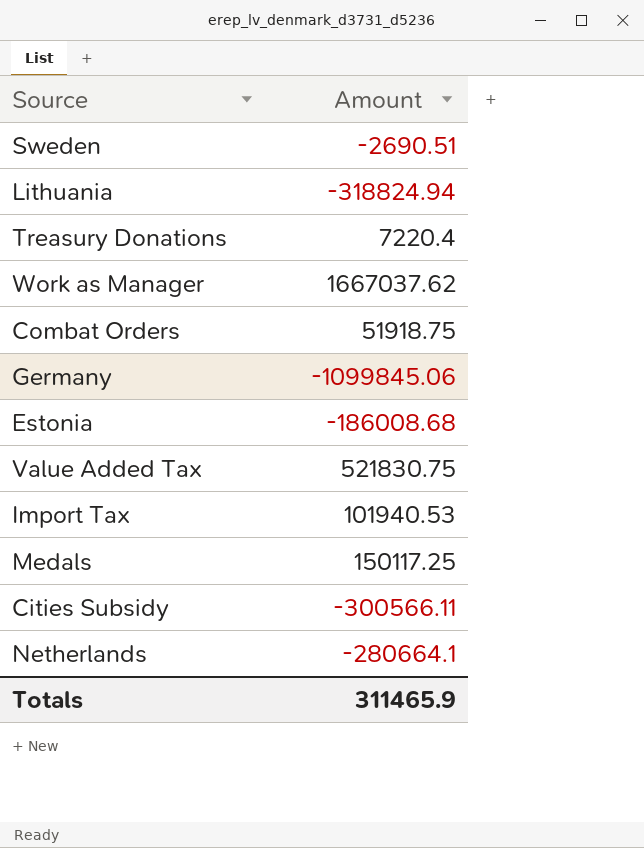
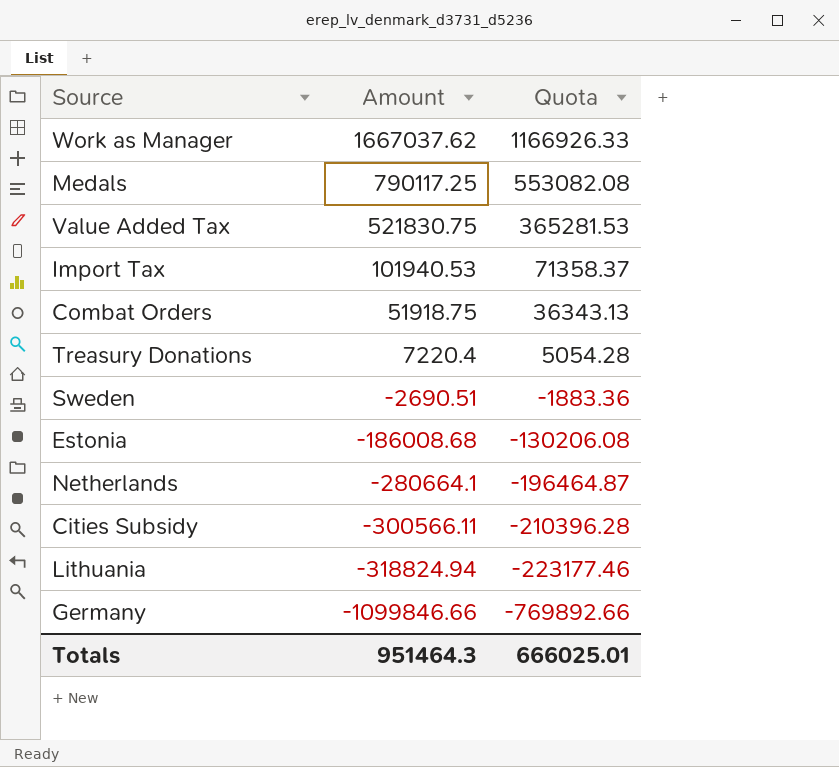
row order: none -> Amount descending
column Quota | formula: none -> [Amount] * 0.7
Medals | Amount: 150117.25 -> 790117.25
Germany | Amount: -1099845.06 -> -1099846.66
Totals | Amount: 311465.9 -> 951464.3

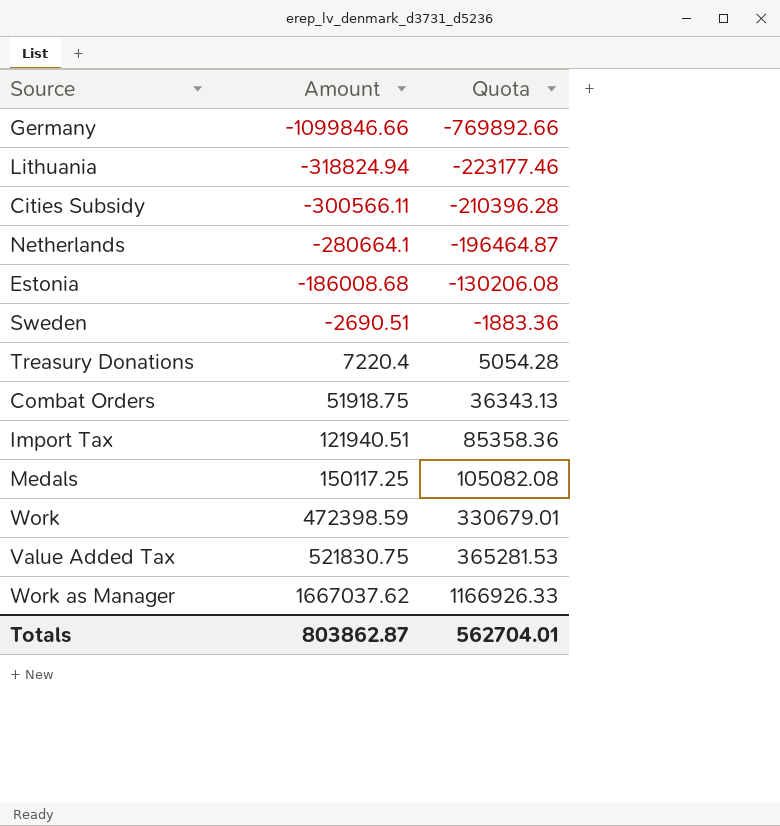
row order: Amount descending -> Amount ascending
Import Tax | Amount: 101940.53 -> 121940.51
Import Tax | Quota: 71358.37 -> 85358.36
Medals | Amount: 790117.25 -> 150117.25
Medals | Quota: 553082.08 -> 105082.08
row Work: none -> 472398.59 | 330679.01
Totals | Amount: 951464.3 -> 803862.87
Totals | Quota: 666025.01 -> 562704.01

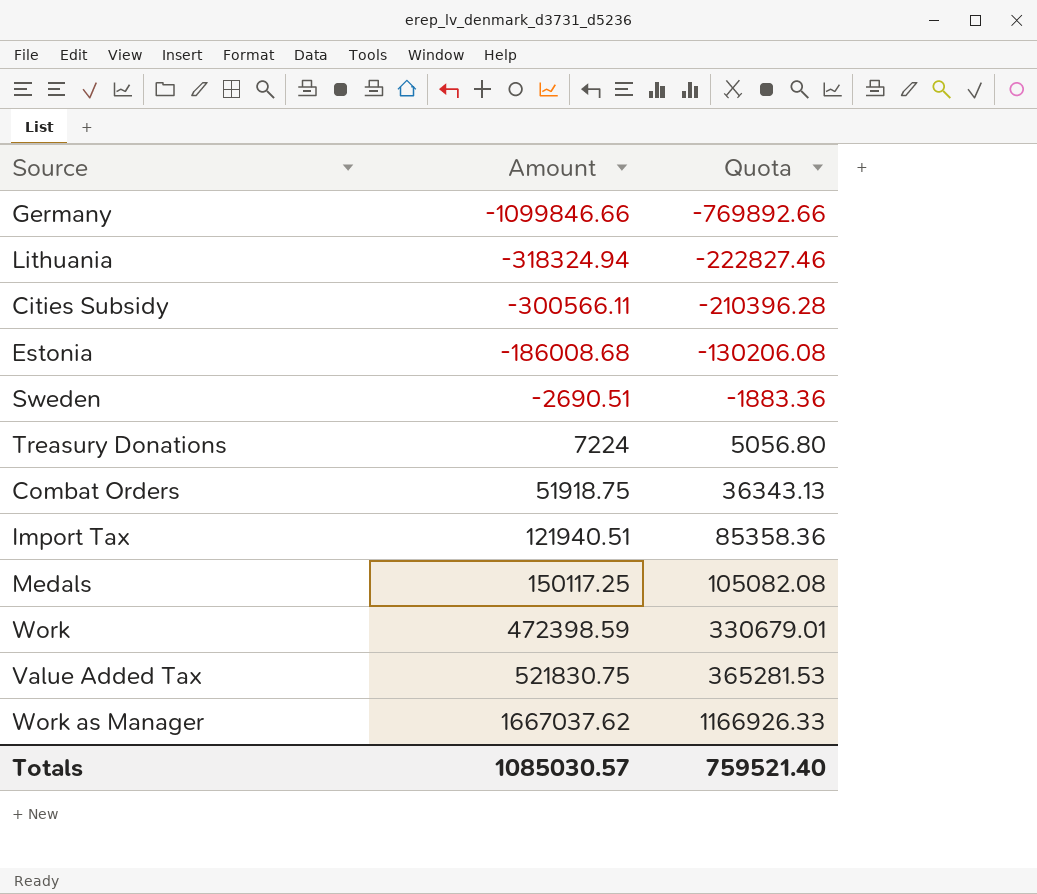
row Netherlands: -280664.1 | -196464.87 -> none
Lithuania | Amount: -318824.94 -> -318324.94
Lithuania | Quota: -223177.46 -> -222827.46
Treasury Donations | Amount: 7220.4 -> 7224
Treasury Donations | Quota: 5054.28 -> 5056.80
Totals | Amount: 803862.87 -> 1085030.57
Totals | Quota: 562704.01 -> 759521.40

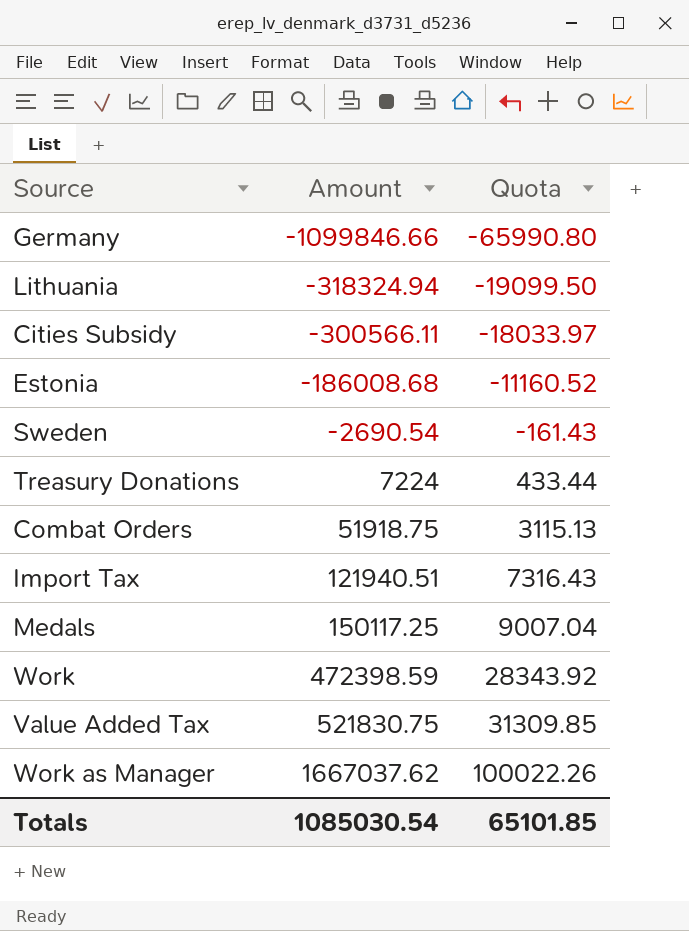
column Quota | formula: [Amount] * 0.7 -> [Amount] * 0.06
Sweden | Amount: -2690.51 -> -2690.54
Totals | Amount: 1085030.57 -> 1085030.54
Totals | Quota: 759521.40 -> 65101.85

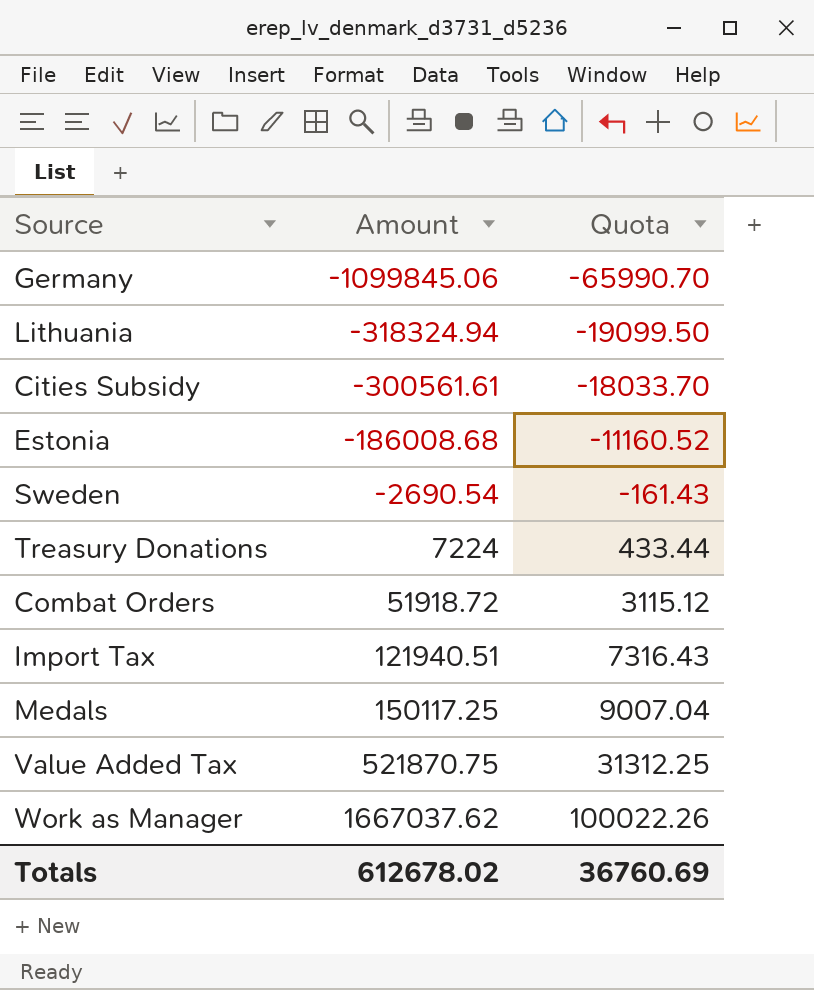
row Work: 472398.59 | 28343.92 -> none
Germany | Amount: -1099846.66 -> -1099845.06
Germany | Quota: -65990.80 -> -65990.70
Cities Subsidy | Amount: -300566.11 -> -300561.61
Cities Subsidy | Quota: -18033.97 -> -18033.70
Combat Orders | Amount: 51918.75 -> 51918.72
Combat Orders | Quota: 3115.13 -> 3115.12
Value Added Tax | Amount: 521830.75 -> 521870.75
Value Added Tax | Quota: 31309.85 -> 31312.25
Totals | Amount: 1085030.54 -> 612678.02
Totals | Quota: 65101.85 -> 36760.69

